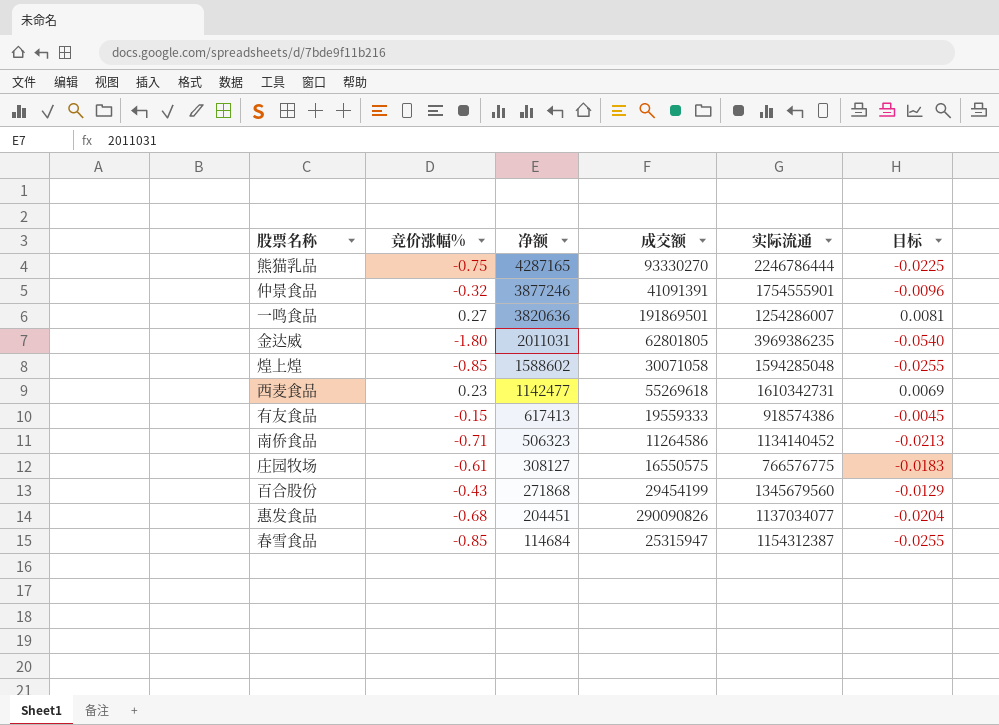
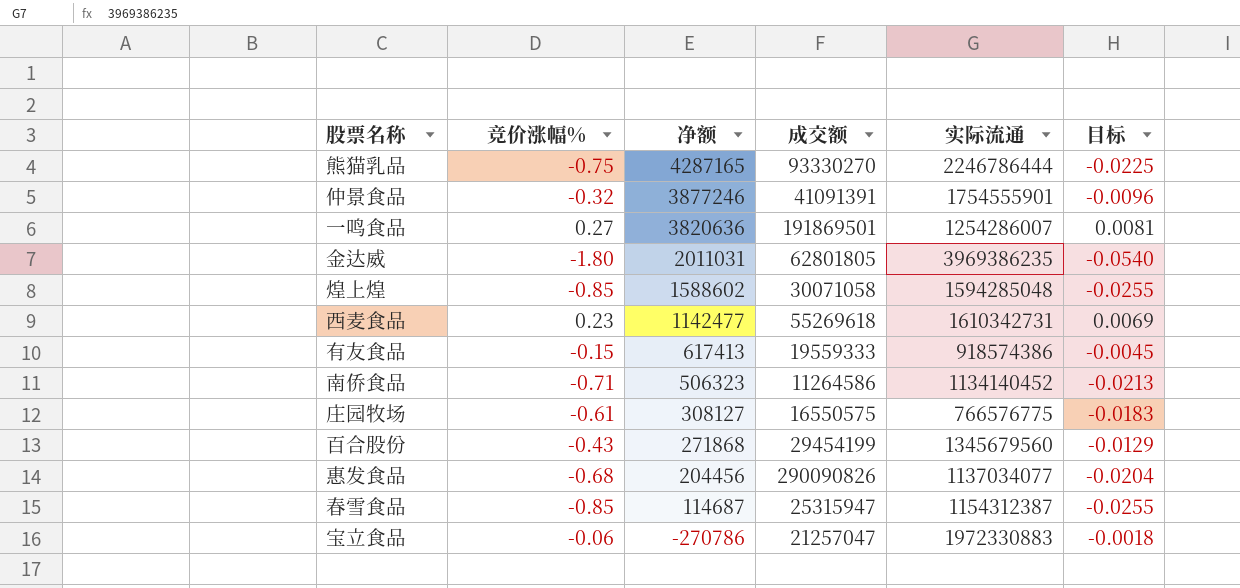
惠发食品 | 净额: 204451 -> 204456
春雪食品 | 净额: 114684 -> 114687
row 宝立食品: none -> -0.06 | -270786 | 21257047 | 1972330883 | -0.0018

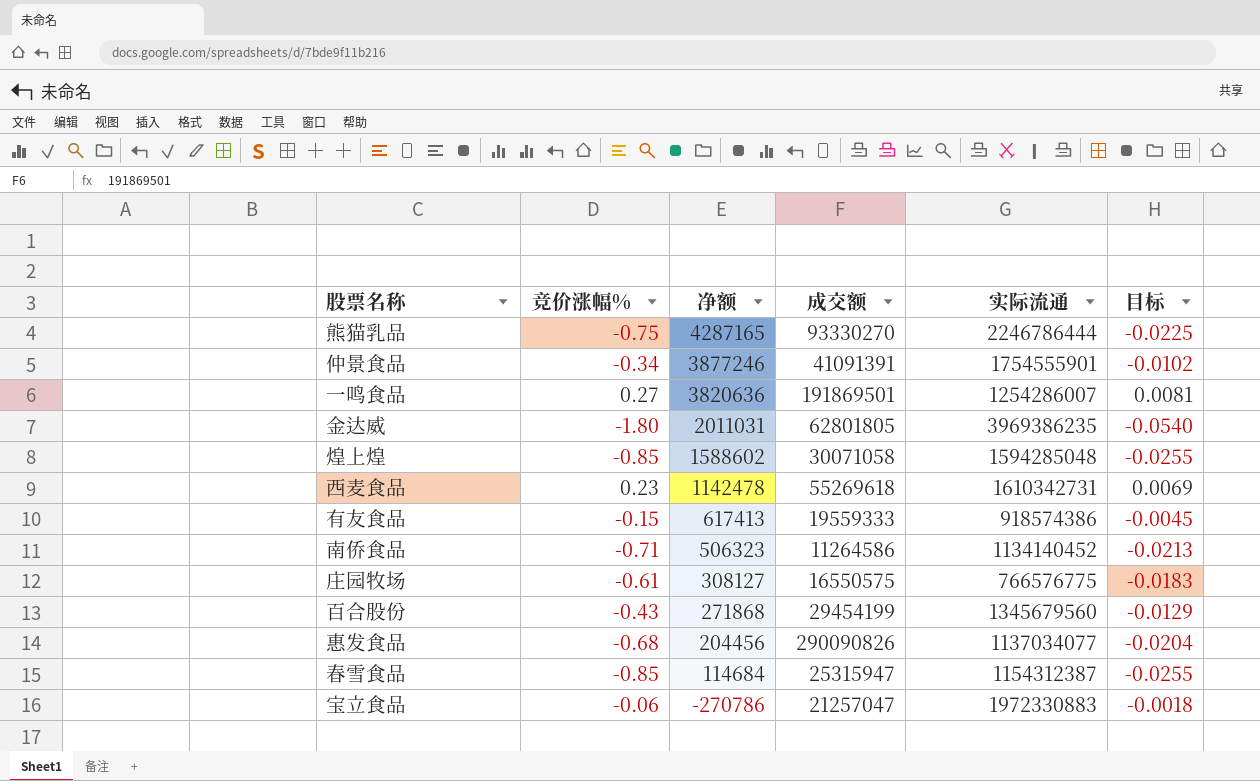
仲景食品 | 竞价涨幅%: -0.32 -> -0.34
仲景食品 | 目标: -0.0096 -> -0.0102
西麦食品 | 净额: 1142477 -> 1142478
春雪食品 | 净额: 114687 -> 114684

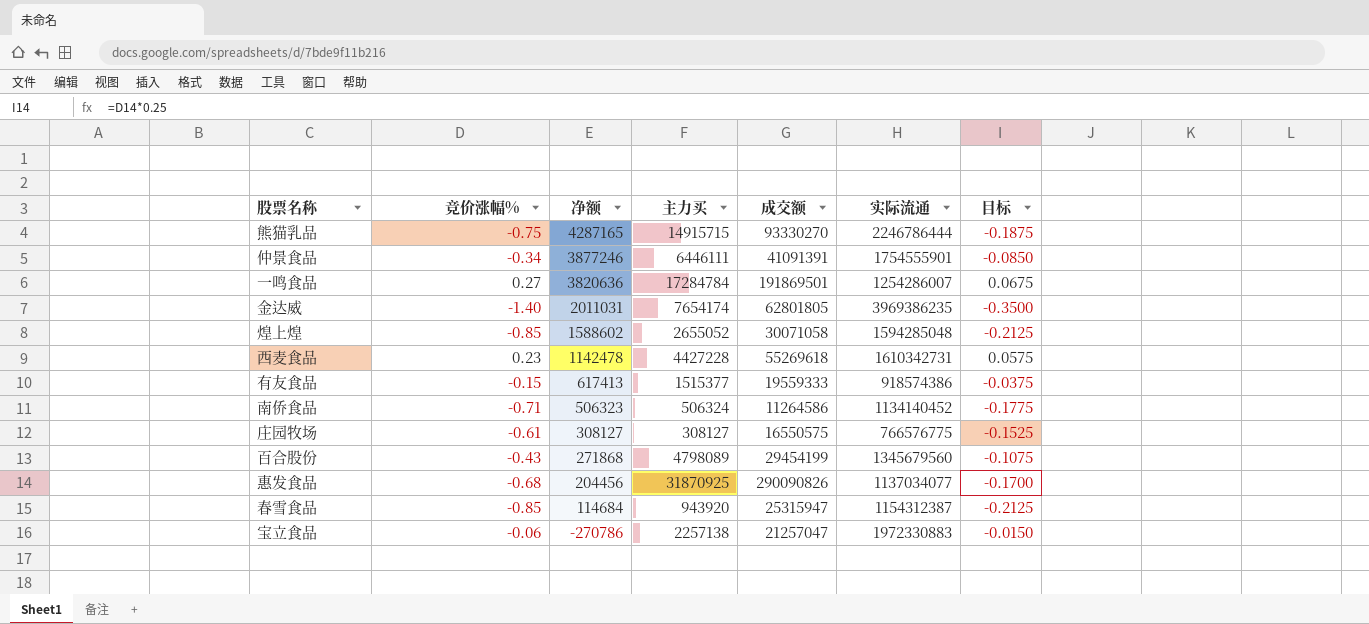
column 主力买 | position: none -> 4
column 目标 | formula: [竞价涨幅%] * 0.03 -> [竞价涨幅%] * 0.25
金达威 | 竞价涨幅%: -1.80 -> -1.40

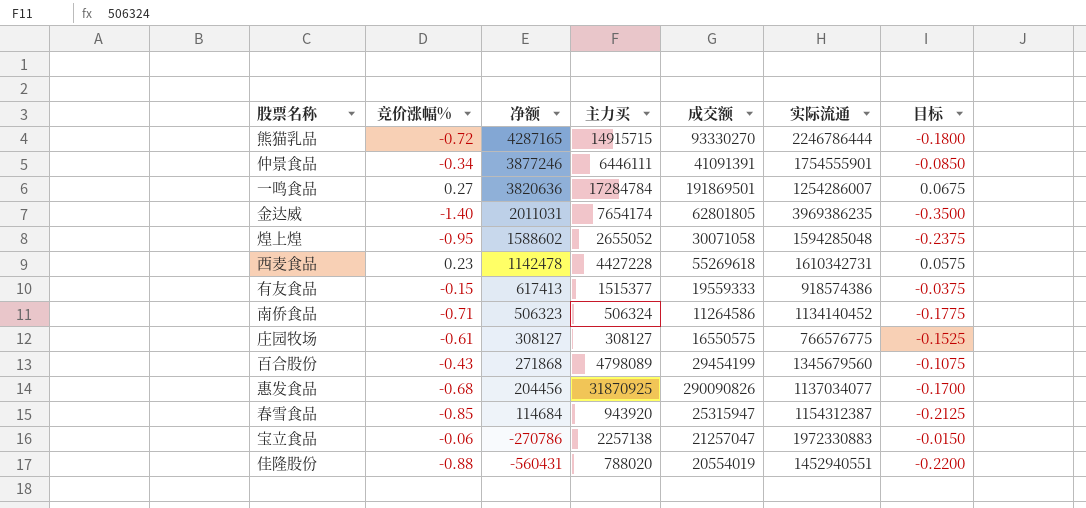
熊猫乳品 | 竞价涨幅%: -0.75 -> -0.72
熊猫乳品 | 目标: -0.1875 -> -0.1800
煌上煌 | 竞价涨幅%: -0.85 -> -0.95
煌上煌 | 目标: -0.2125 -> -0.2375
row 佳隆股份: none -> -0.88 | -560431 | 788020 | 20554019 | 1452940551 | -0.2200

